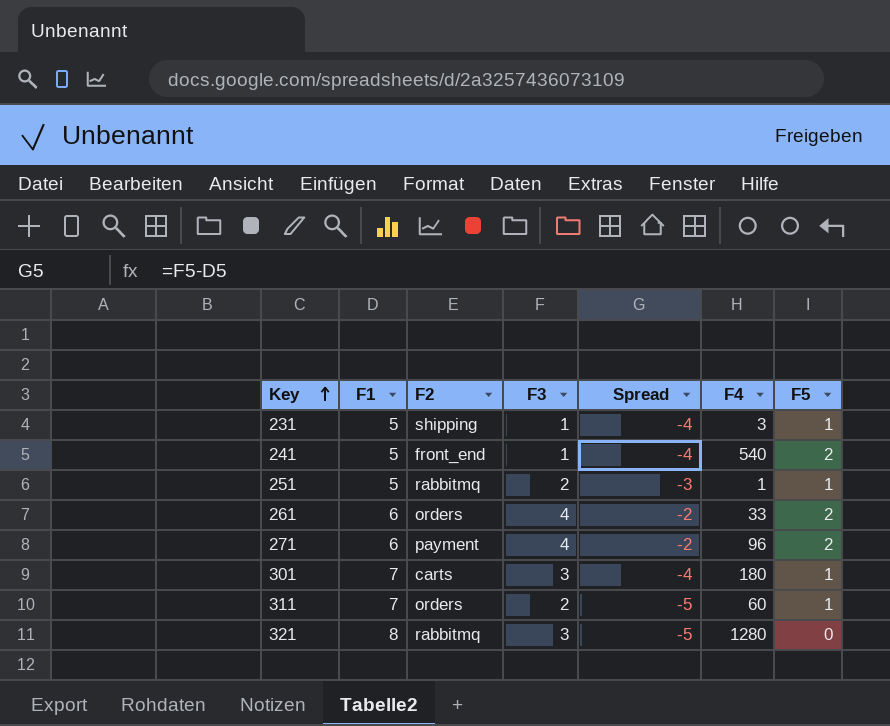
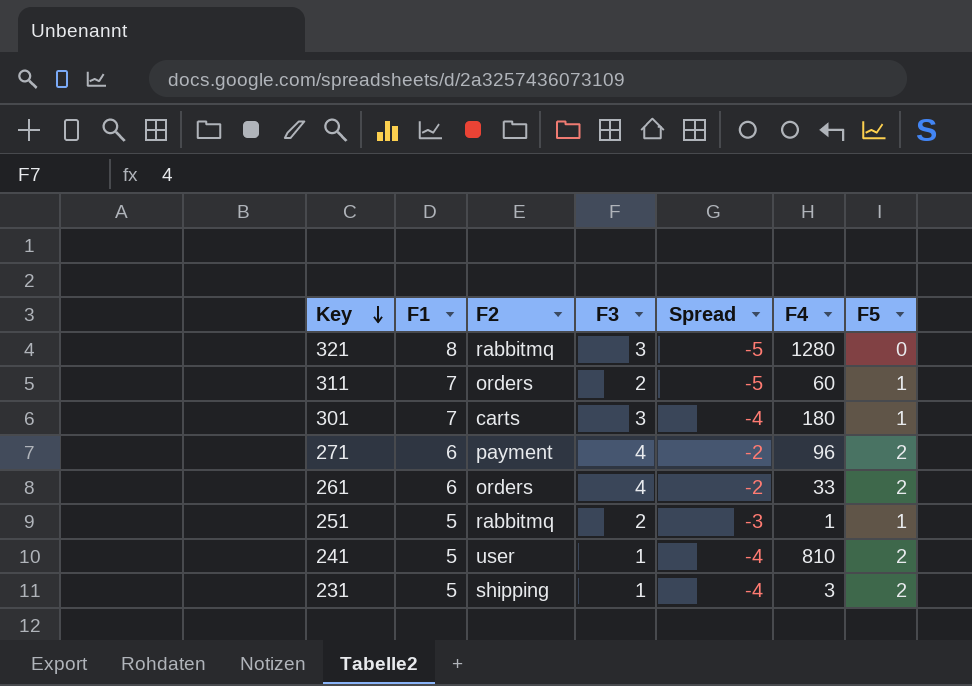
row order: Key ascending -> Key descending
241 | F2: front_end -> user
241 | F4: 540 -> 810
231 | F5: 1 -> 2

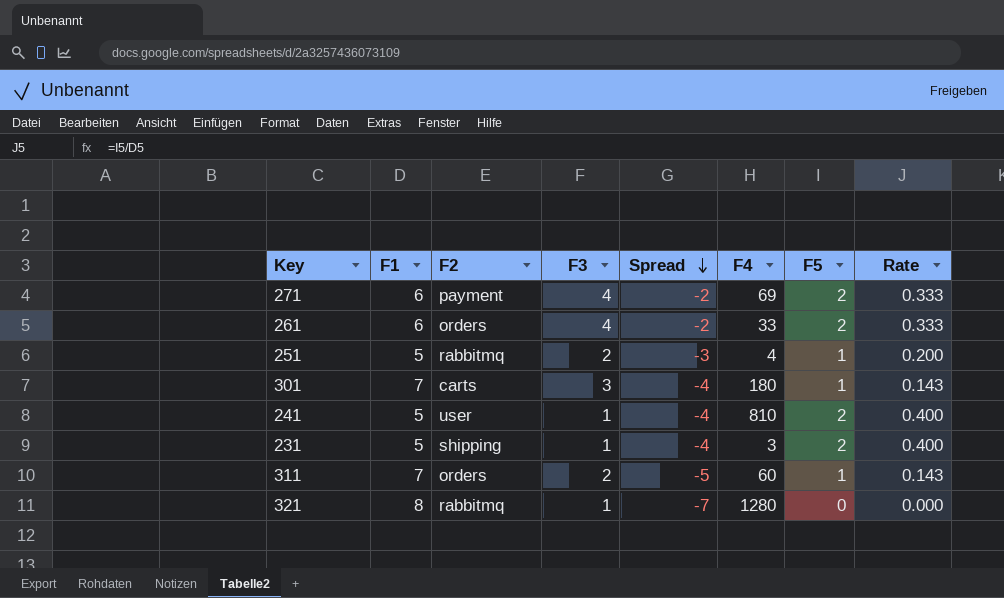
row order: Key descending -> Spread descending
column Rate | formula: none -> [F5] / [F1]
271 | F4: 96 -> 69
251 | F4: 1 -> 4
321 | F3: 3 -> 1
321 | Spread: -5 -> -7

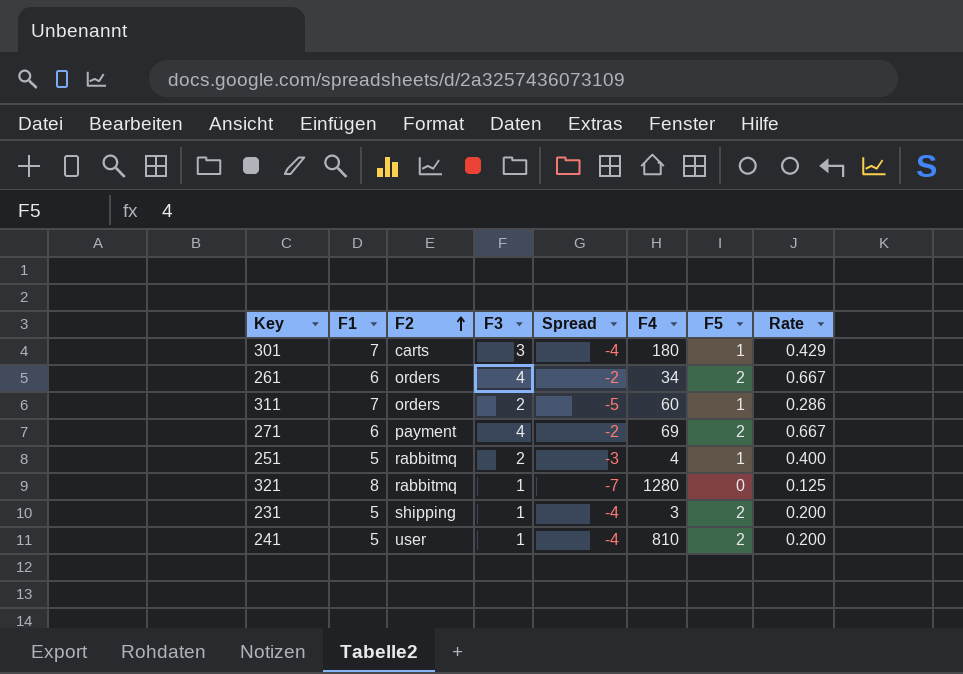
row order: Spread descending -> F2 ascending
column Rate | formula: [F5] / [F1] -> [F3] / [F1]
261 | F4: 33 -> 34

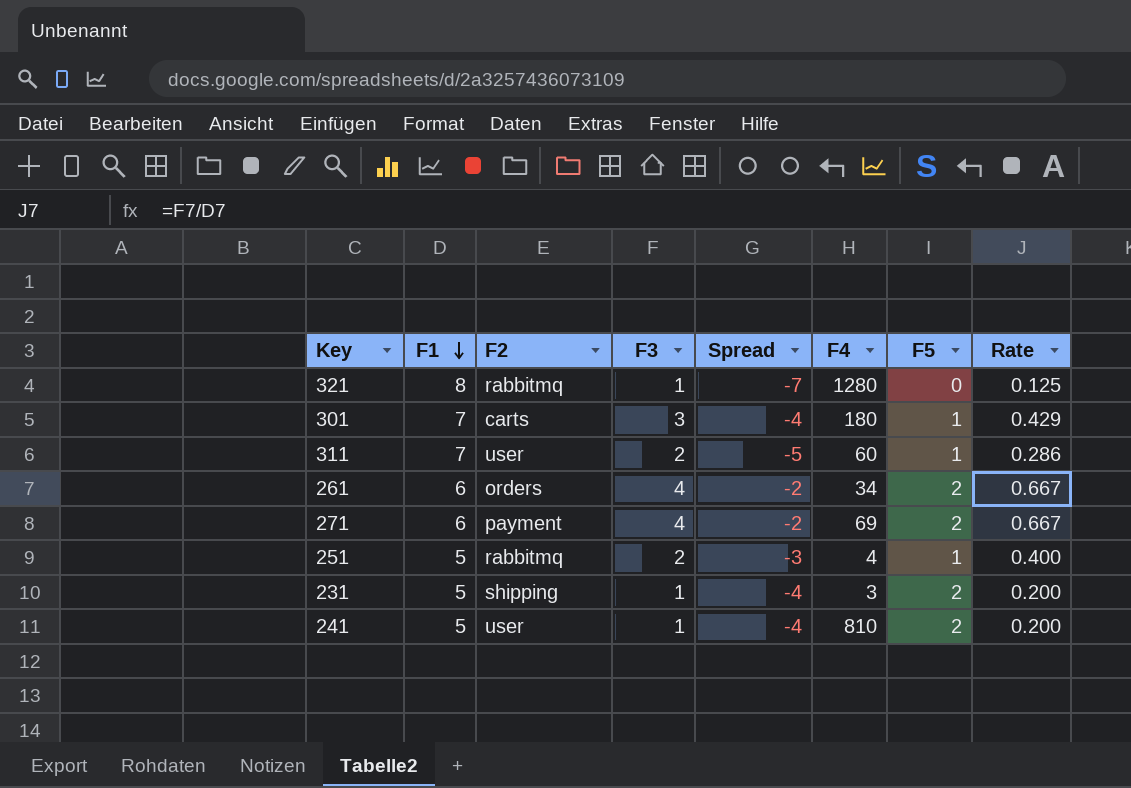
row order: F2 ascending -> F1 descending
311 | F2: orders -> user

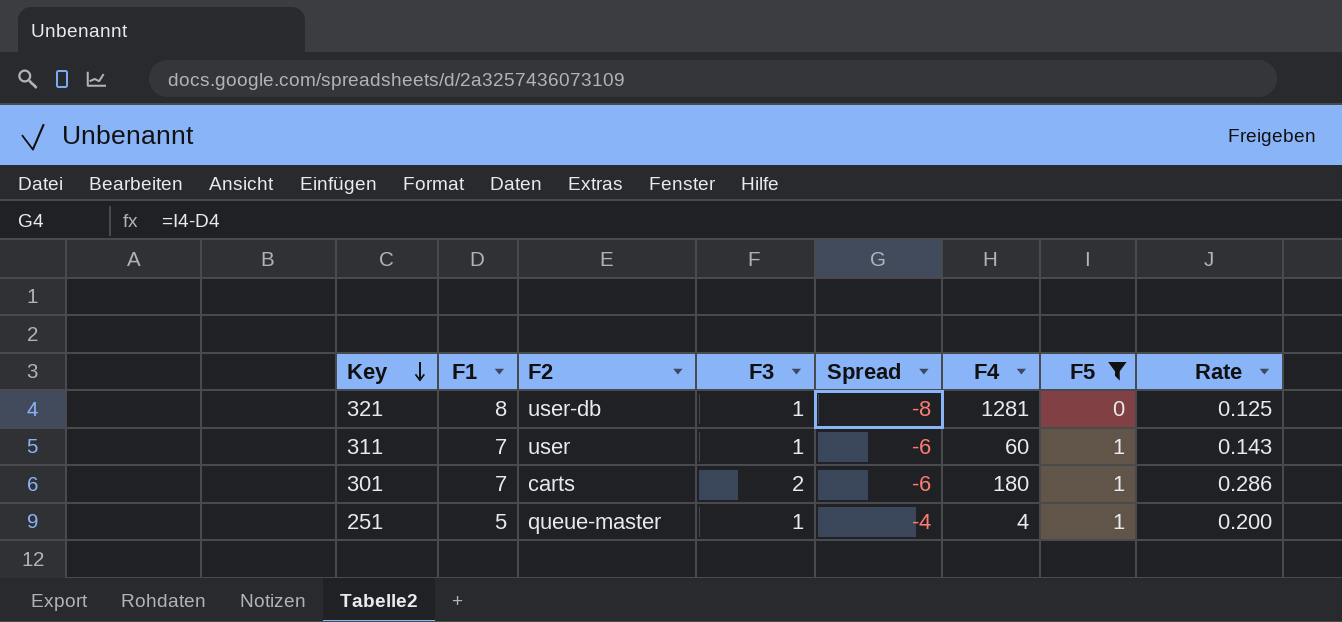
filter: none -> F5 != 2
row order: F1 descending -> Key descending
column Spread | formula: [F3] - [F1] -> [F5] - [F1]
321 | F2: rabbitmq -> user-db
321 | F4: 1280 -> 1281
311 | F3: 2 -> 1
311 | Rate: 0.286 -> 0.143
301 | F3: 3 -> 2
301 | Rate: 0.429 -> 0.286
251 | F2: rabbitmq -> queue-master
251 | F3: 2 -> 1
251 | Rate: 0.400 -> 0.200

